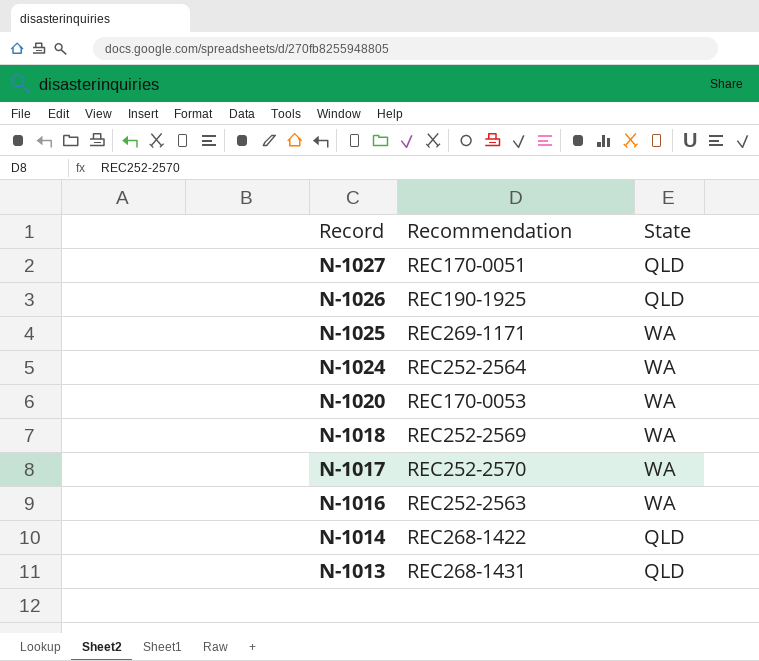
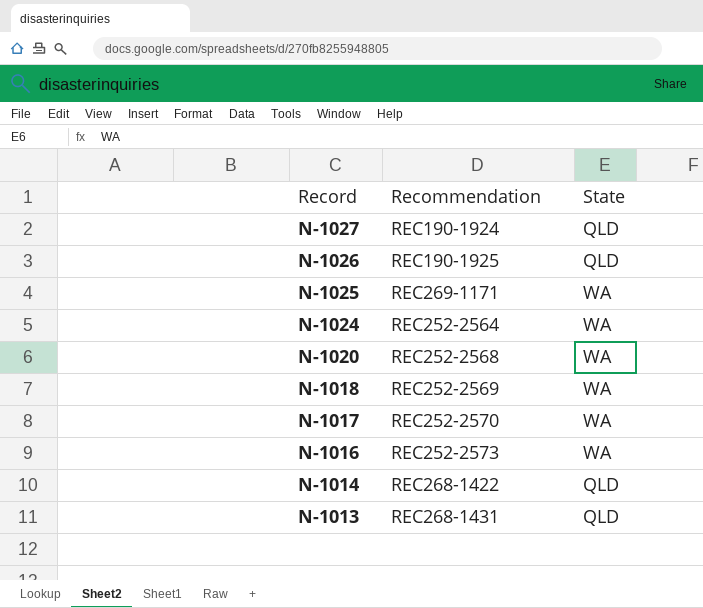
N-1027 | Recommendation: REC170-0051 -> REC190-1924
N-1020 | Recommendation: REC170-0053 -> REC252-2568
N-1016 | Recommendation: REC252-2563 -> REC252-2573

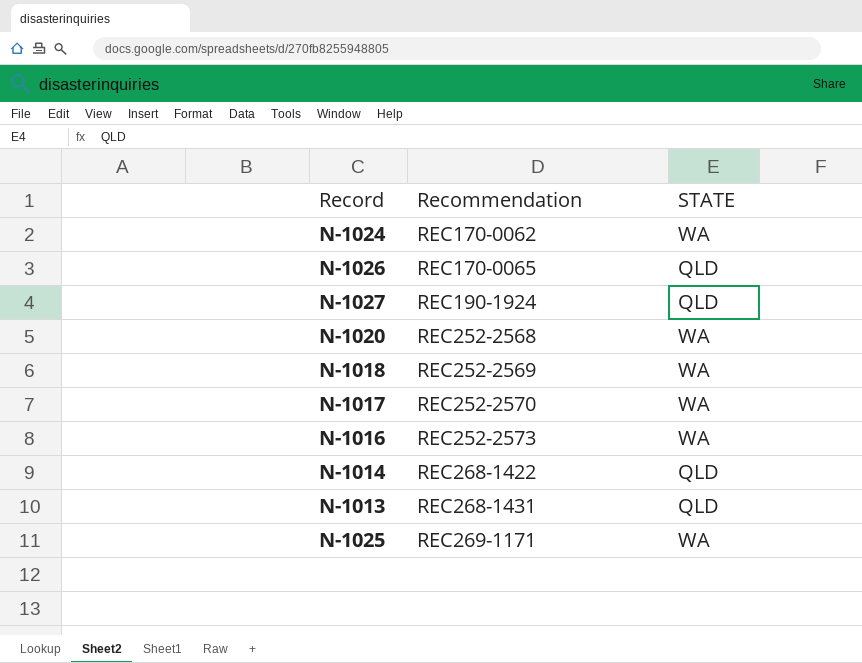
row order: Record descending -> Recommendation ascending
column name: State -> STATE
N-1024 | Recommendation: REC252-2564 -> REC170-0062
N-1026 | Recommendation: REC190-1925 -> REC170-0065

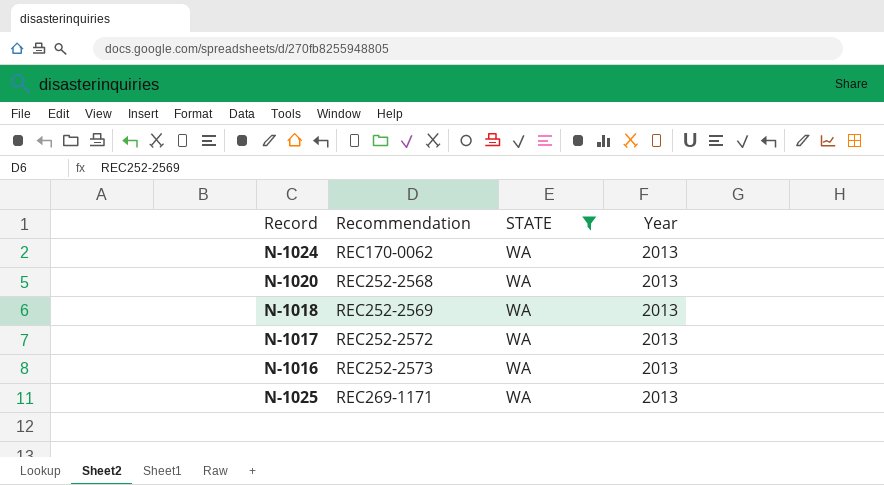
filter: none -> STATE = WA
column Year | position: none -> 4
N-1017 | Recommendation: REC252-2570 -> REC252-2572

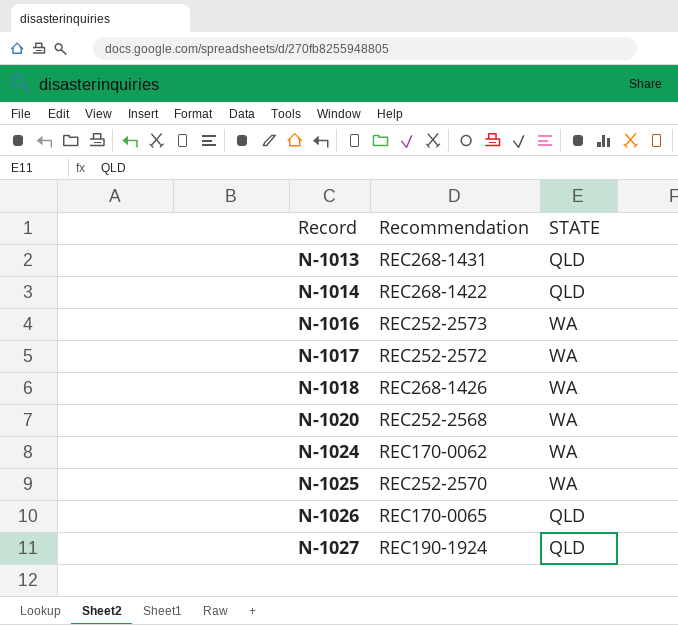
filter: STATE = WA -> none
row order: Recommendation ascending -> Record ascending
column Year | position: 4 -> none
N-1018 | Recommendation: REC252-2569 -> REC268-1426
N-1025 | Recommendation: REC269-1171 -> REC252-2570

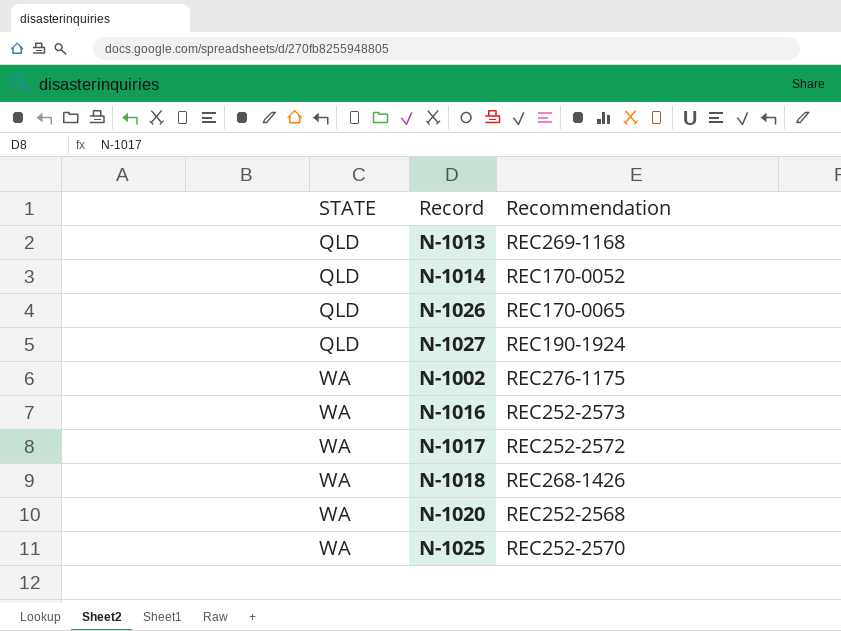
row order: Record ascending -> STATE ascending
column STATE | position: 3 -> 1
row N-1024: REC170-0062 | WA -> none
N-1013 | Recommendation: REC268-1431 -> REC269-1168
N-1014 | Recommendation: REC268-1422 -> REC170-0052
row N-1002: none -> WA | REC276-1175

